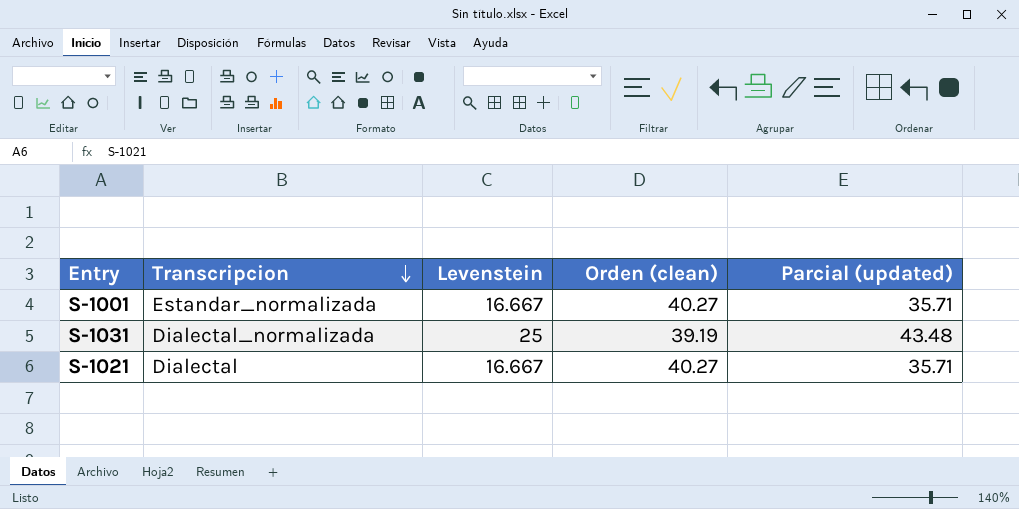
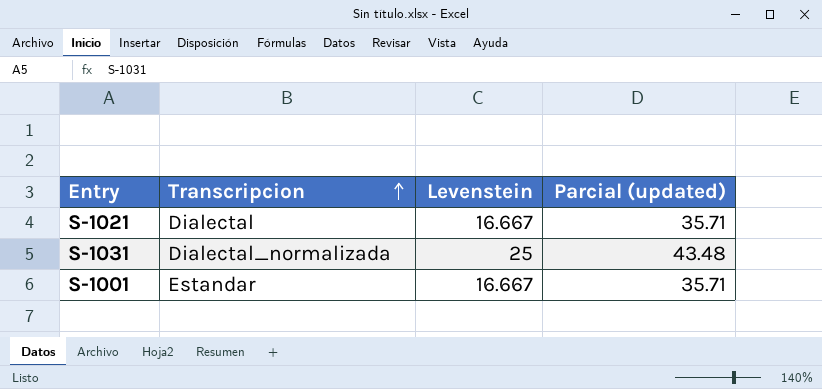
row order: Transcripcion descending -> Transcripcion ascending
column Orden (clean) | position: 4 -> none
S-1001 | Transcripcion: Estandar_normalizada -> Estandar

